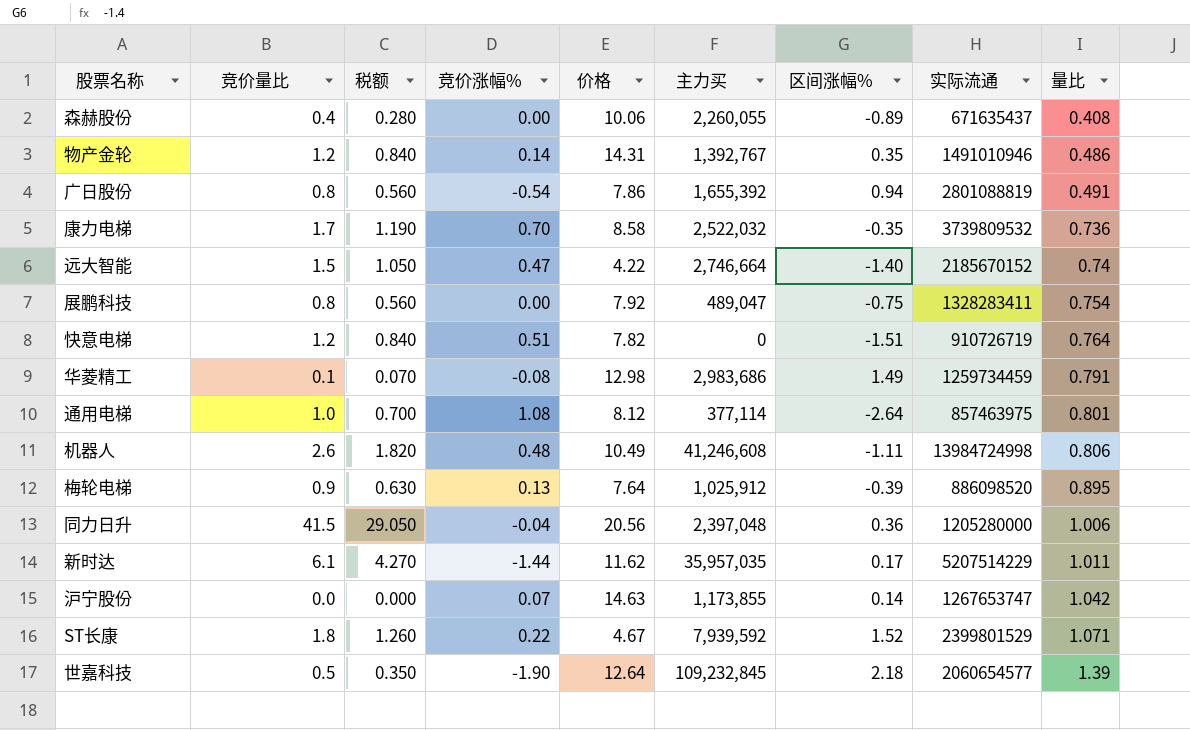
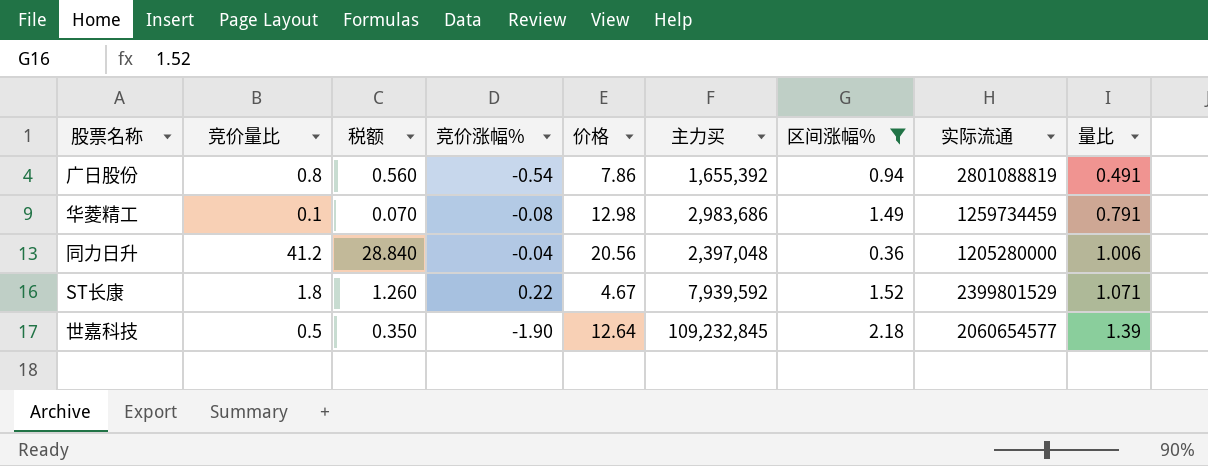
filter: none -> 区间涨幅% >= 0.36
同力日升 | 竞价量比: 41.5 -> 41.2
同力日升 | 税额: 29.050 -> 28.840

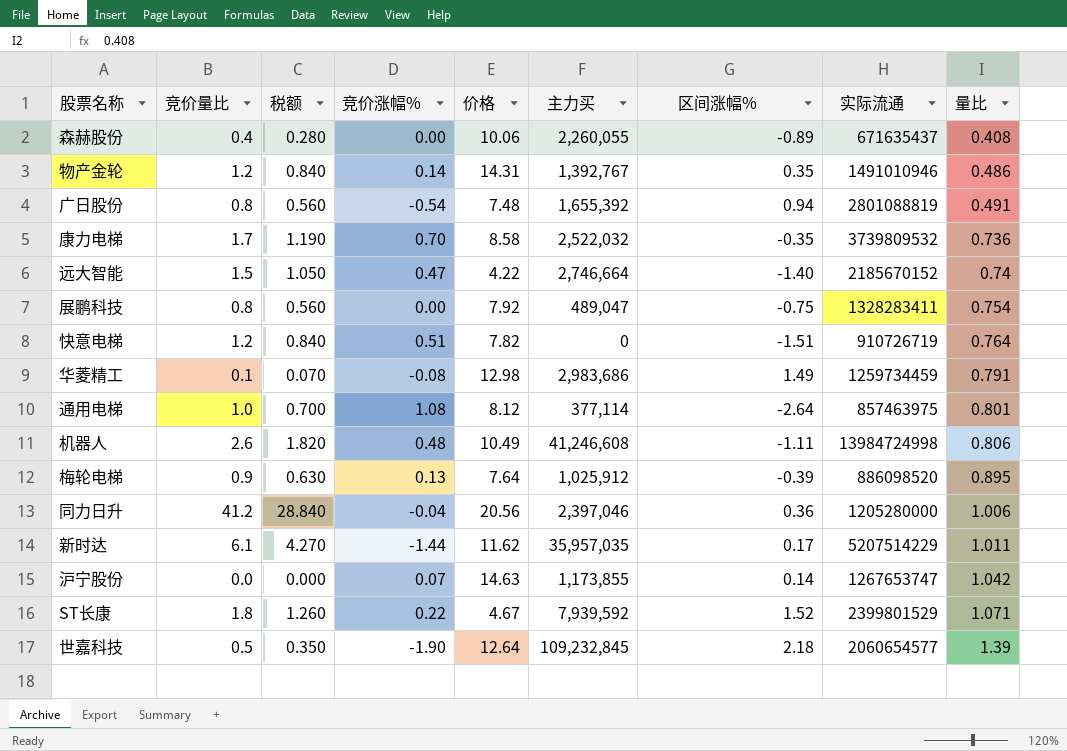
filter: 区间涨幅% >= 0.36 -> none
广日股份 | 价格: 7.86 -> 7.48
同力日升 | 主力买: 2,397,048 -> 2,397,046

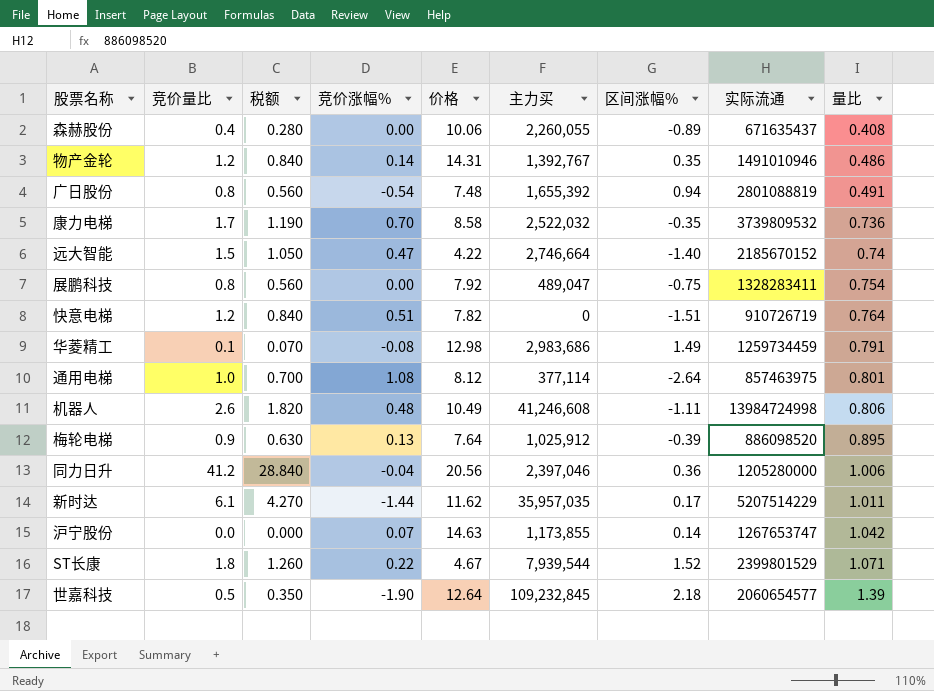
ST长康 | 主力买: 7,939,592 -> 7,939,544

